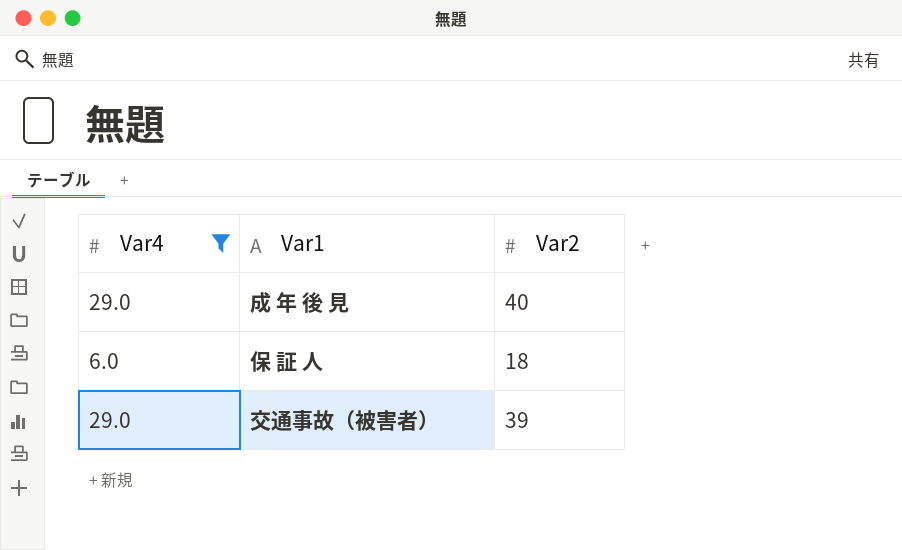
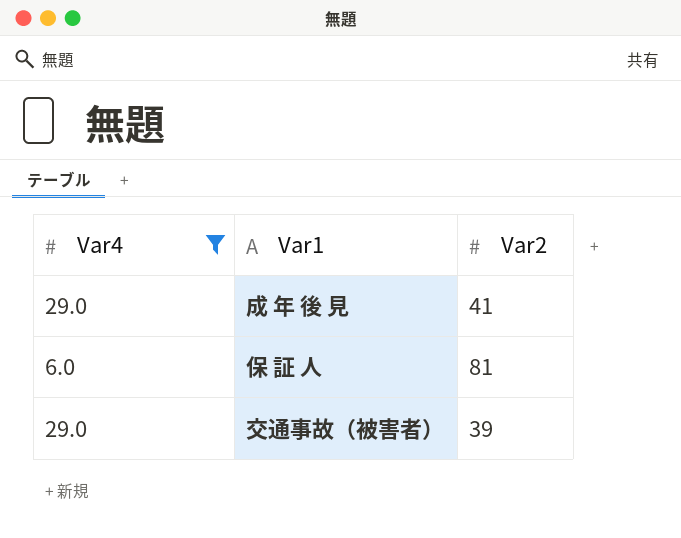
成 年 後 見 | Var2: 40 -> 41
保 証 人 | Var2: 18 -> 81

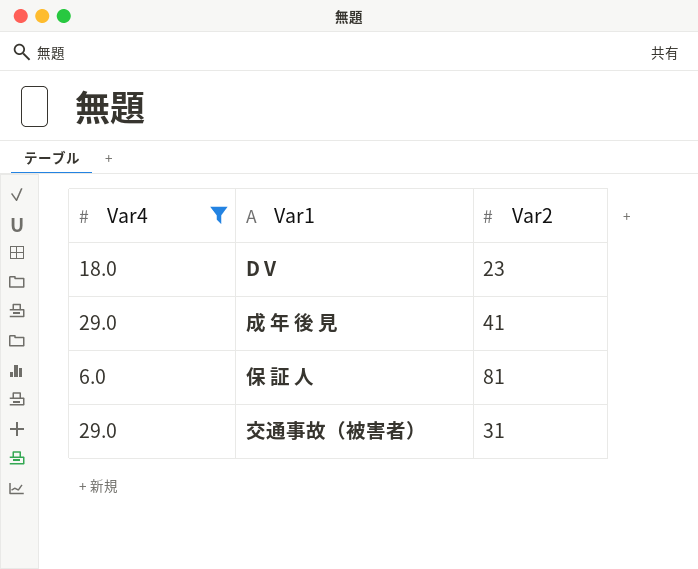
row D V: none -> 18.0 | 23
交通事故（被害者） | Var2: 39 -> 31

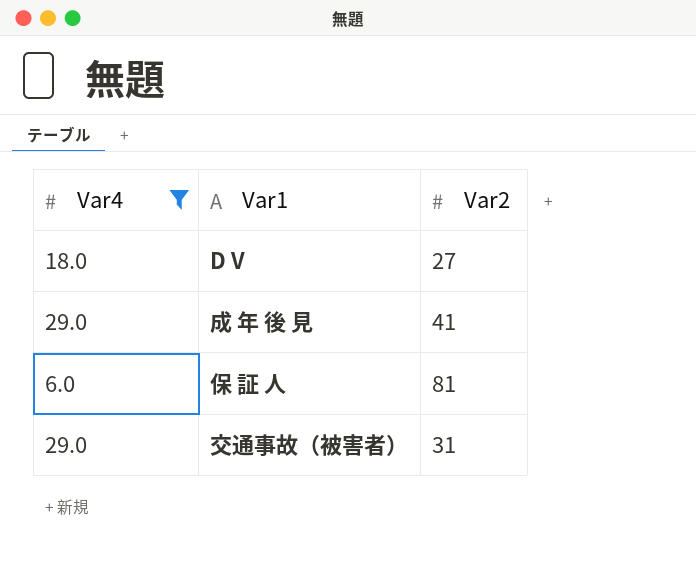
D V | Var2: 23 -> 27

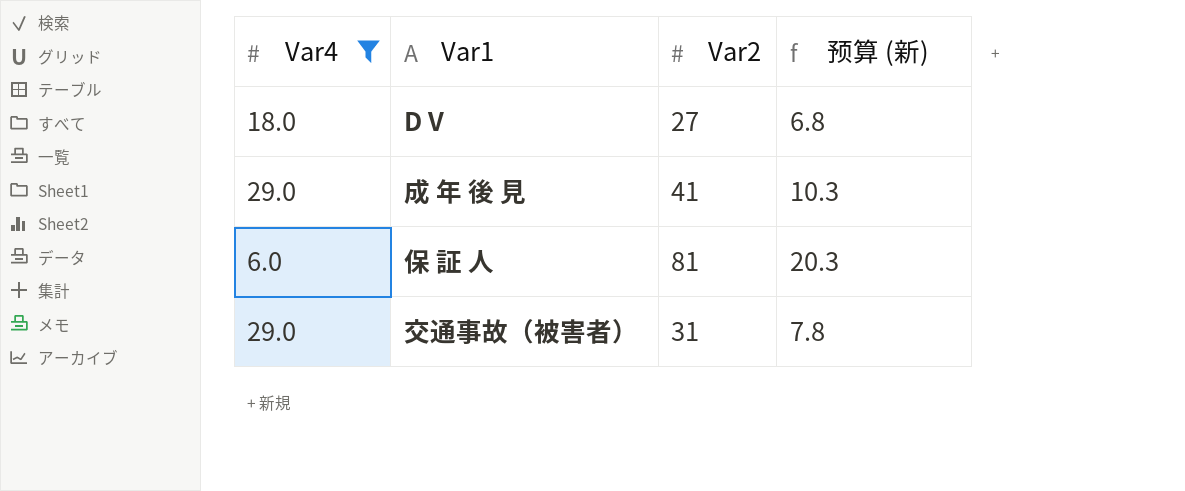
column 预算 (新) | formula: none -> [Var2] * 0.25

